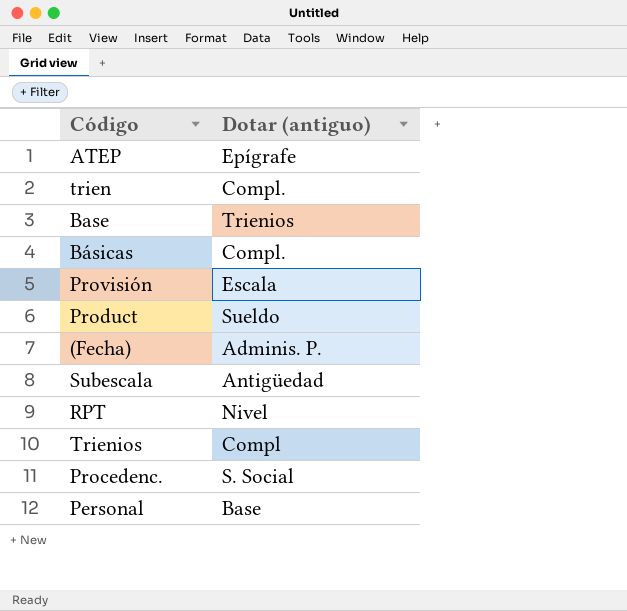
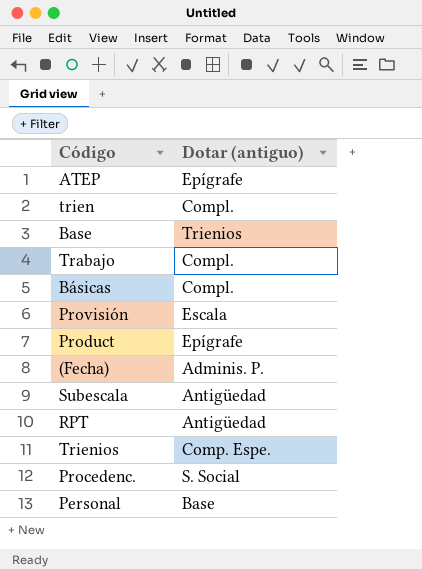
row Trabajo: none -> Compl.
Product | Dotar (antiguo): Sueldo -> Epígrafe
RPT | Dotar (antiguo): Nivel -> Antigüedad
Trienios | Dotar (antiguo): Compl -> Comp. Espe.

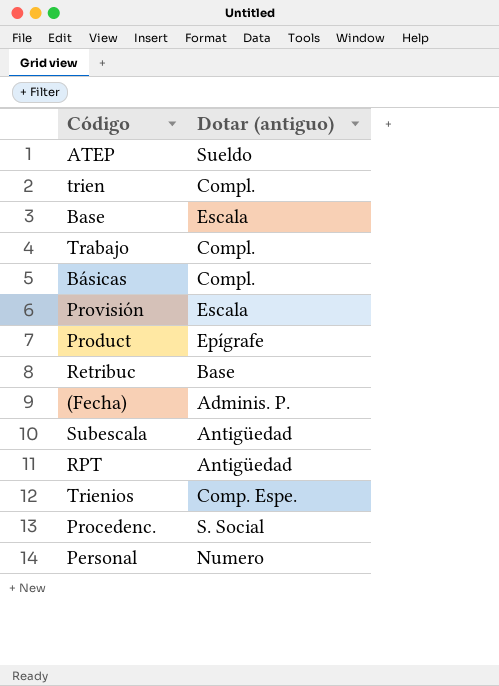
ATEP | Dotar (antiguo): Epígrafe -> Sueldo
Base | Dotar (antiguo): Trienios -> Escala
row Retribuc: none -> Base
Personal | Dotar (antiguo): Base -> Numero

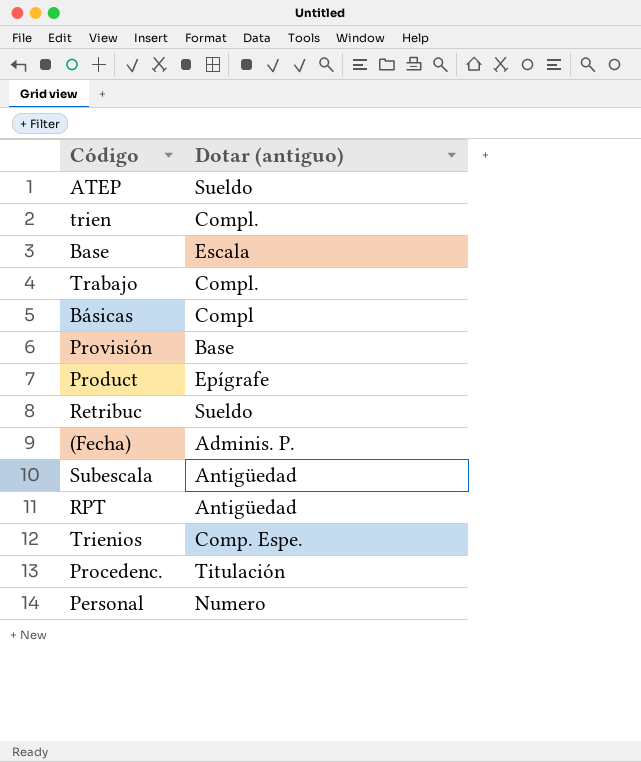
Básicas | Dotar (antiguo): Compl. -> Compl
Provisión | Dotar (antiguo): Escala -> Base
Retribuc | Dotar (antiguo): Base -> Sueldo
Procedenc. | Dotar (antiguo): S. Social -> Titulación

